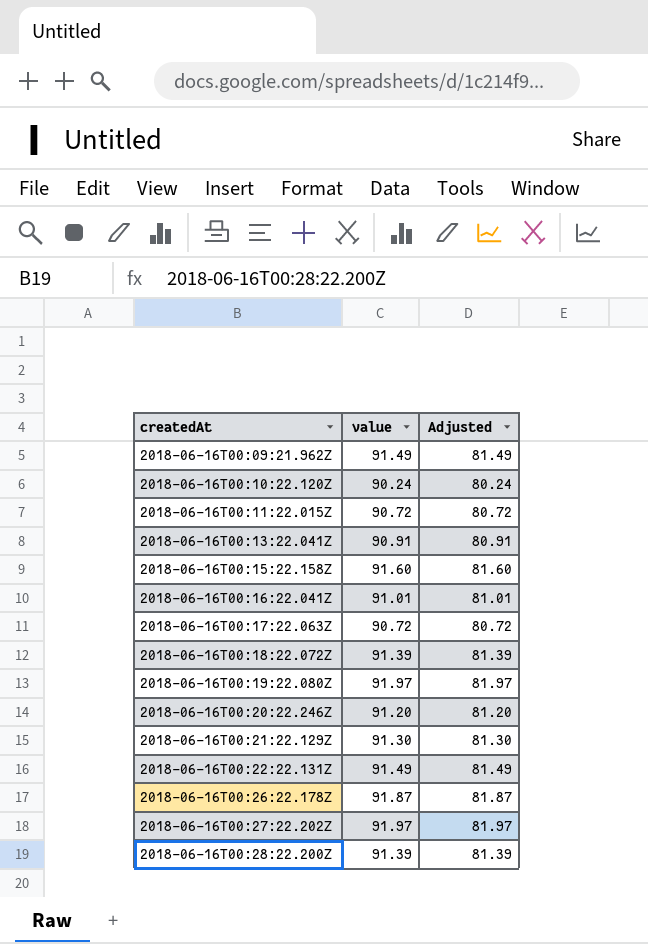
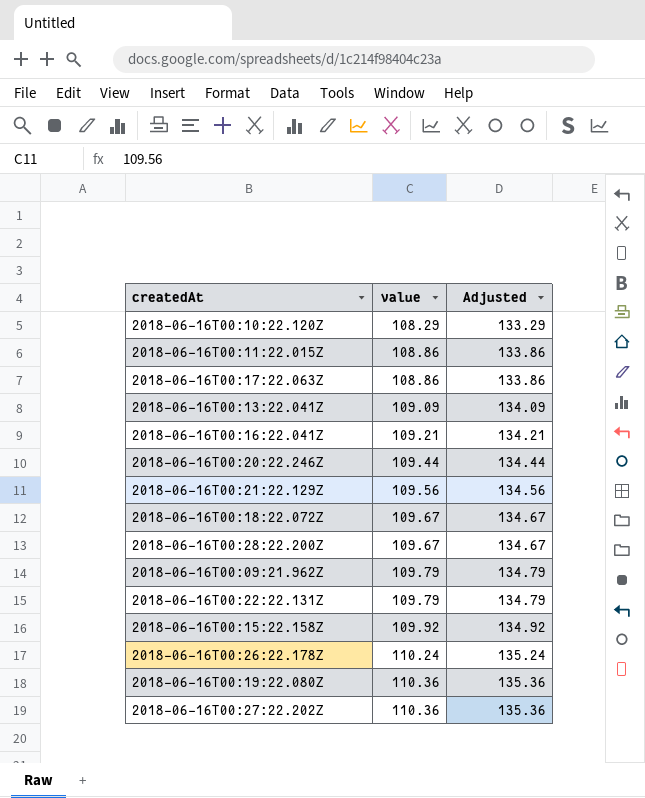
row order: createdAt ascending -> value ascending
column Adjusted | formula: [value] - 10 -> [value] + 25
2018-06-16T00:10:22.120Z | value: 90.24 -> 108.29
2018-06-16T00:11:22.015Z | value: 90.72 -> 108.86
2018-06-16T00:17:22.063Z | value: 90.72 -> 108.86
2018-06-16T00:13:22.041Z | value: 90.91 -> 109.09
2018-06-16T00:16:22.041Z | value: 91.01 -> 109.21
2018-06-16T00:20:22.246Z | value: 91.20 -> 109.44
2018-06-16T00:21:22.129Z | value: 91.30 -> 109.56
2018-06-16T00:18:22.072Z | value: 91.39 -> 109.67
2018-06-16T00:28:22.200Z | value: 91.39 -> 109.67
2018-06-16T00:09:21.962Z | value: 91.49 -> 109.79
2018-06-16T00:22:22.131Z | value: 91.49 -> 109.79
2018-06-16T00:15:22.158Z | value: 91.60 -> 109.92
2018-06-16T00:26:22.178Z | value: 91.87 -> 110.24
2018-06-16T00:19:22.080Z | value: 91.97 -> 110.36
2018-06-16T00:27:22.202Z | value: 91.97 -> 110.36

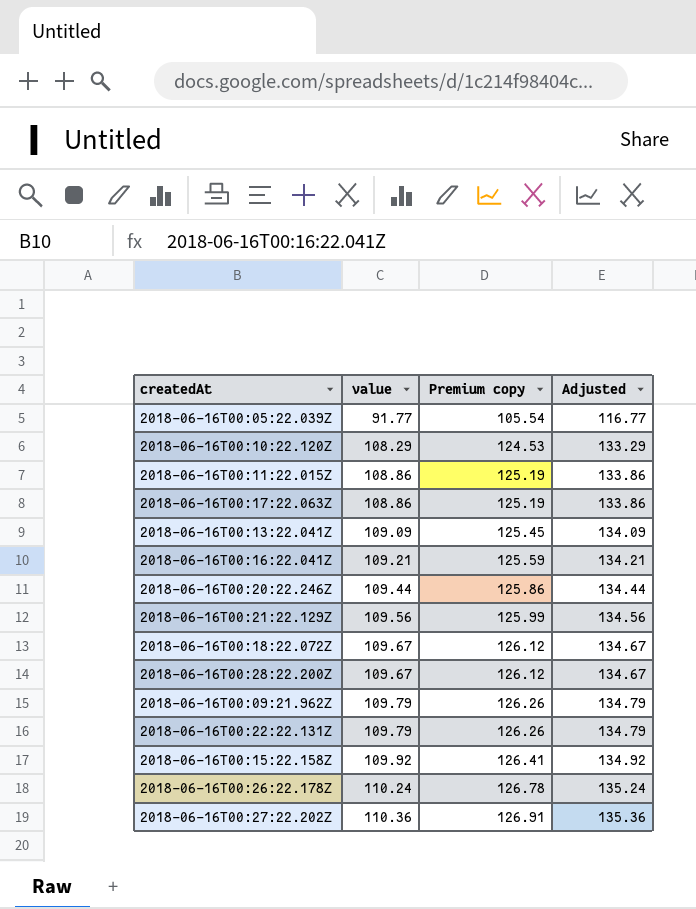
column Premium copy | formula: none -> [value] * 1.15
row 2018-06-16T00:19:22.080Z: 110.36 | 135.36 -> none
row 2018-06-16T00:05:22.039Z: none -> 91.77 | 105.54 | 116.77

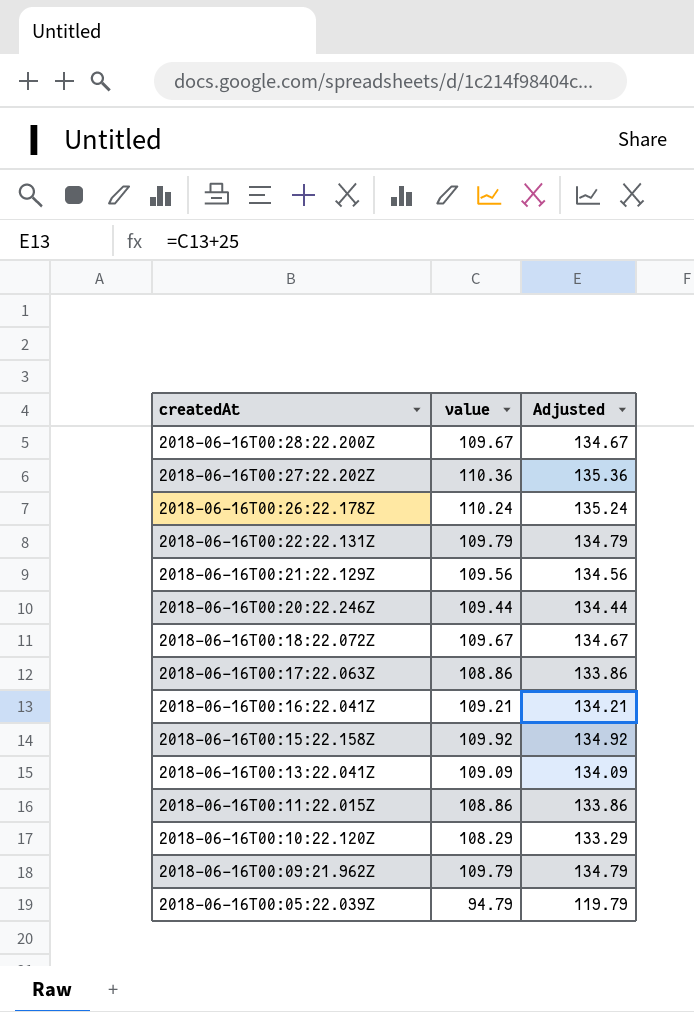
row order: value ascending -> createdAt descending
column Premium copy | formula: [value] * 1.15 -> none
2018-06-16T00:05:22.039Z | value: 91.77 -> 94.79
2018-06-16T00:05:22.039Z | Adjusted: 116.77 -> 119.79

